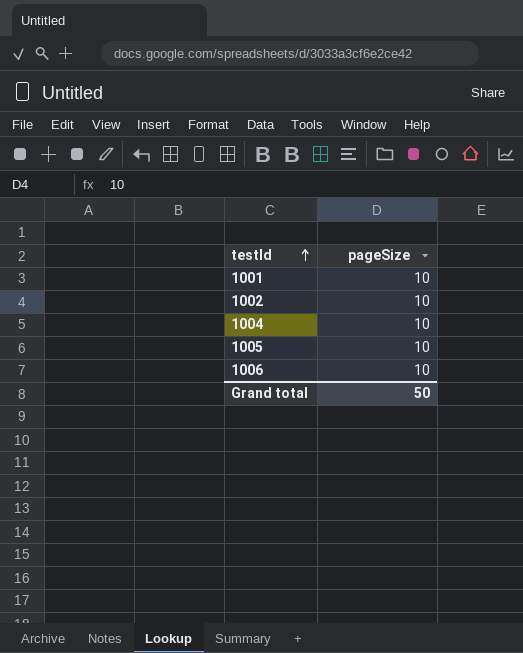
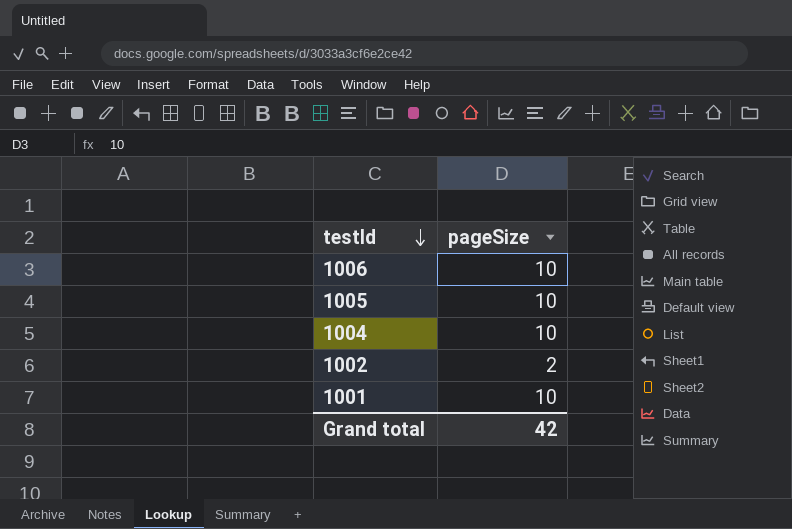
row order: testId ascending -> testId descending
1002 | pageSize: 10 -> 2
Grand total | pageSize: 50 -> 42

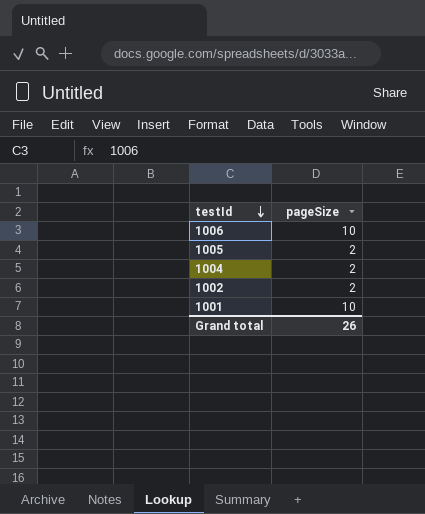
1005 | pageSize: 10 -> 2
1004 | pageSize: 10 -> 2
Grand total | pageSize: 42 -> 26

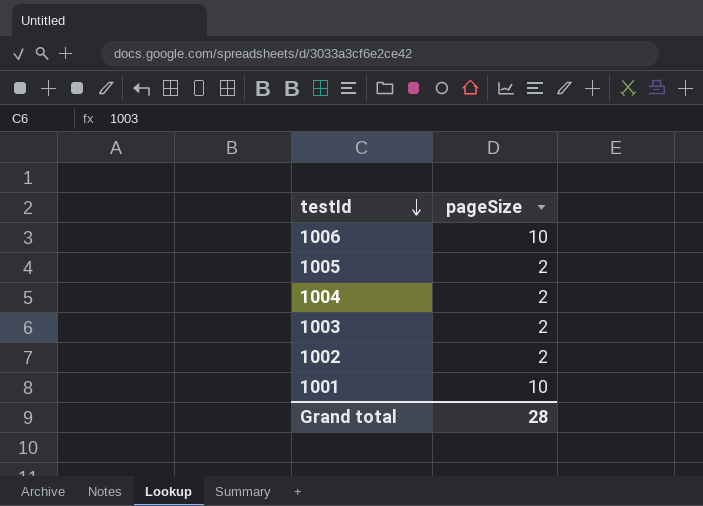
row 1003: none -> 2
Grand total | pageSize: 26 -> 28

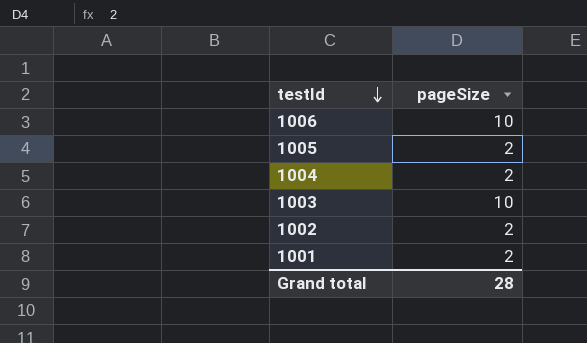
1003 | pageSize: 2 -> 10
1001 | pageSize: 10 -> 2

